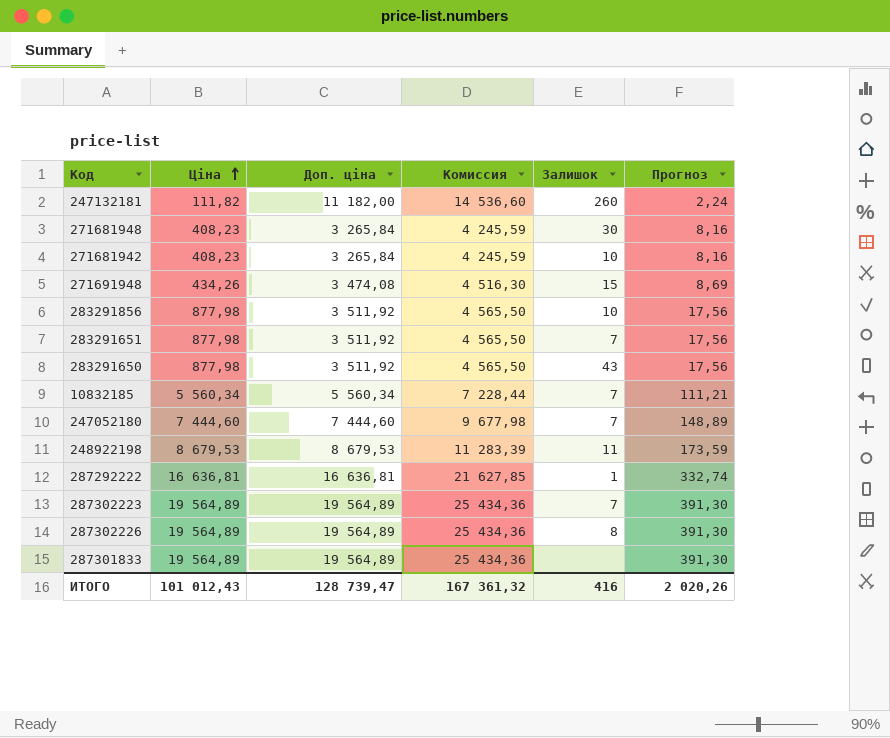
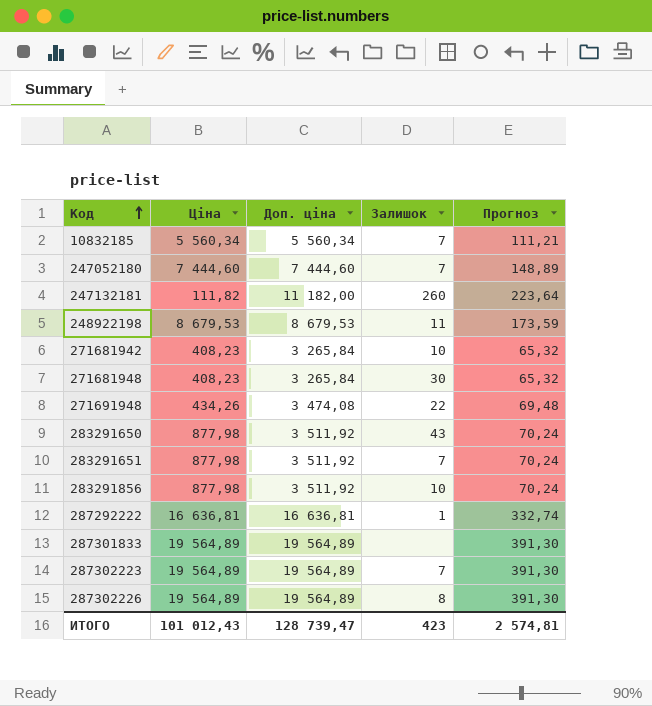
row order: Ціна ascending -> Код ascending
column Комиссия | formula: [Доп. ціна] * 1,3 -> none
column Прогноз | formula: [Ціна] * 0,02 -> [Доп. ціна] * 0,02
271691948 | Залишок: 15 -> 22
ИТОГО | Залишок: 416 -> 423
ИТОГО | Прогноз: 2 020,26 -> 2 574,81

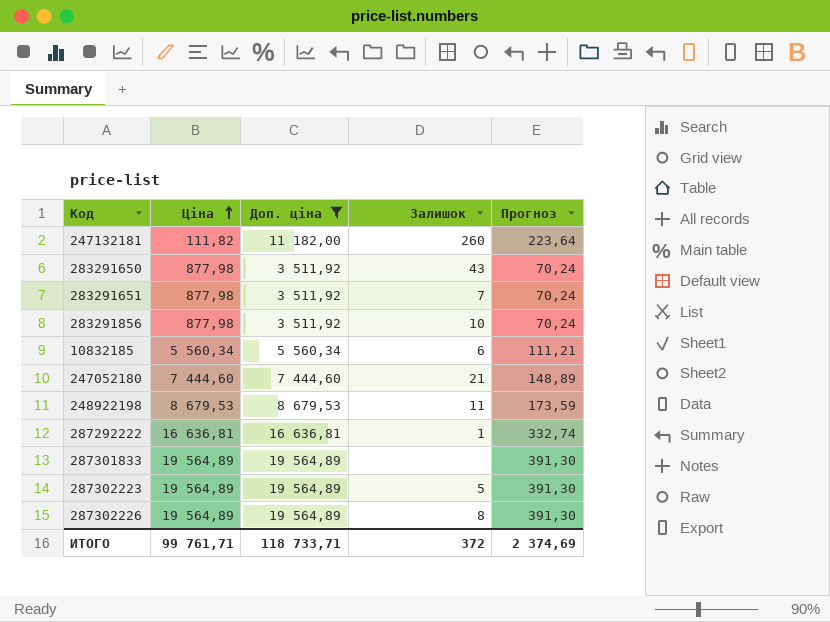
filter: none -> Доп. ціна >= 3 511,92
row order: Код ascending -> Ціна ascending
10832185 | Залишок: 7 -> 6
247052180 | Залишок: 7 -> 21
287302223 | Залишок: 7 -> 5
ИТОГО | Ціна: 101 012,43 -> 99 761,71
ИТОГО | Доп. ціна: 128 739,47 -> 118 733,71
ИТОГО | Залишок: 423 -> 372
ИТОГО | Прогноз: 2 574,81 -> 2 374,69

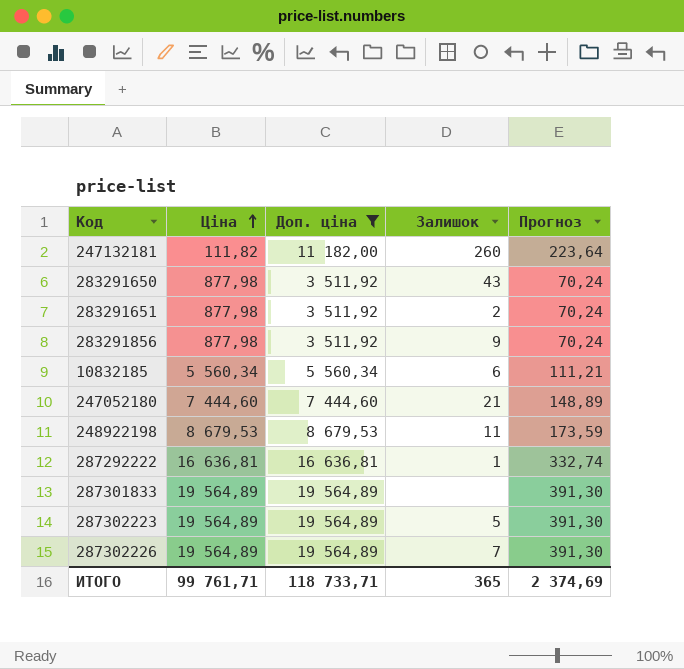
283291651 | Залишок: 7 -> 2
283291856 | Залишок: 10 -> 9
287302226 | Залишок: 8 -> 7
ИТОГО | Залишок: 372 -> 365

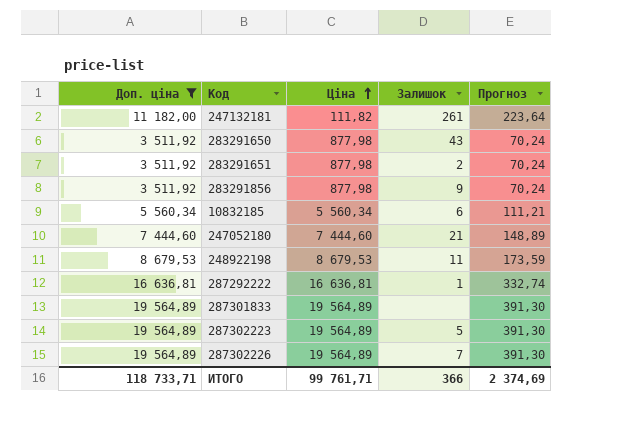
column Доп. ціна | position: 3 -> 1
247132181 | Залишок: 260 -> 261
ИТОГО | Залишок: 365 -> 366

